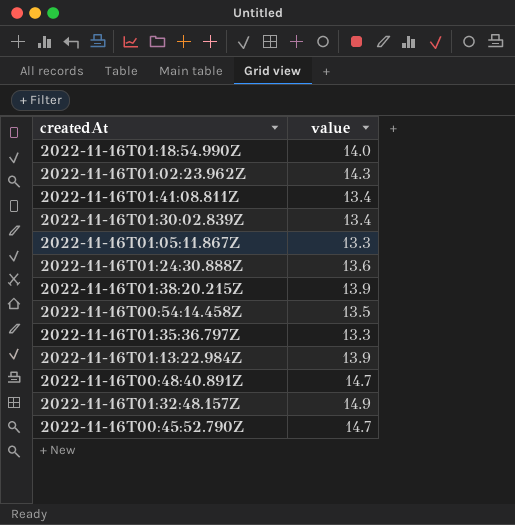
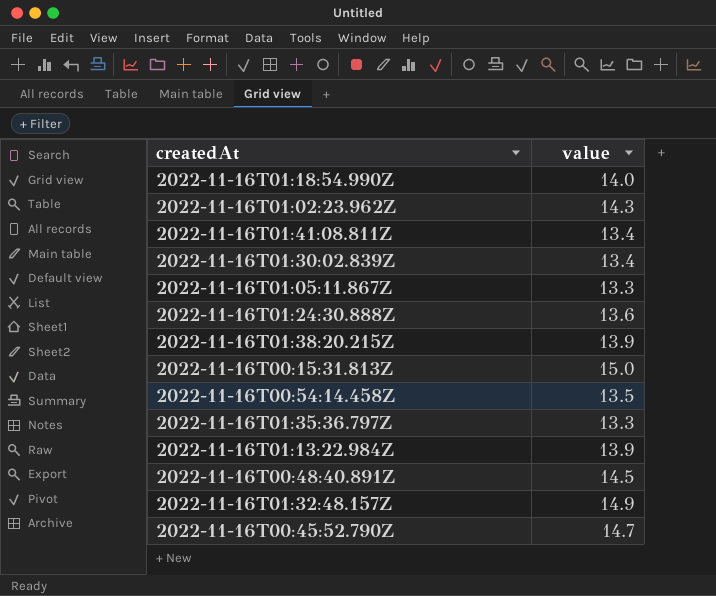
row 2022-11-16T00:15:31.813Z: none -> 15.0
2022-11-16T00:48:40.891Z | value: 14.7 -> 14.5

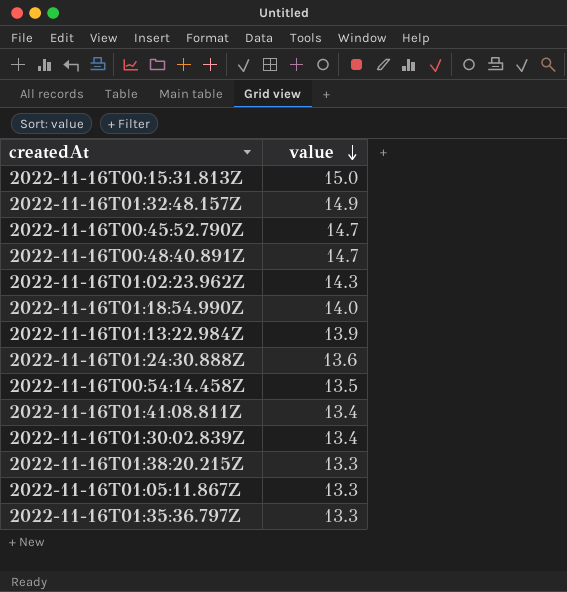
row order: none -> value descending
2022-11-16T00:48:40.891Z | value: 14.5 -> 14.7
2022-11-16T01:38:20.215Z | value: 13.9 -> 13.3

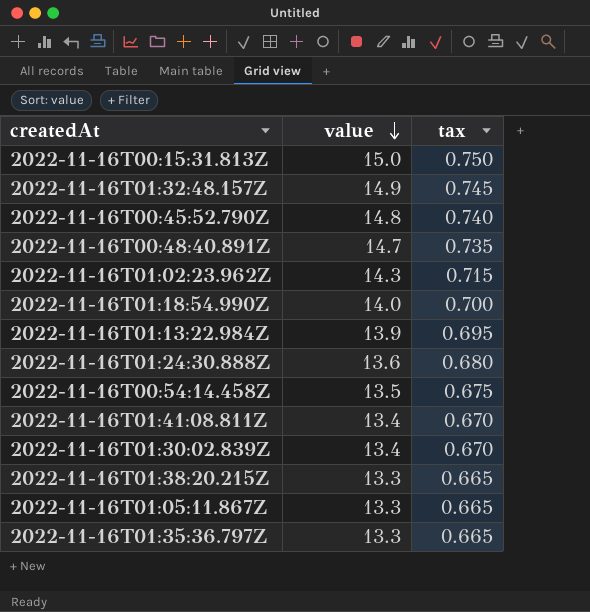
column tax | formula: none -> [value] * 0.05
2022-11-16T00:45:52.790Z | value: 14.7 -> 14.8

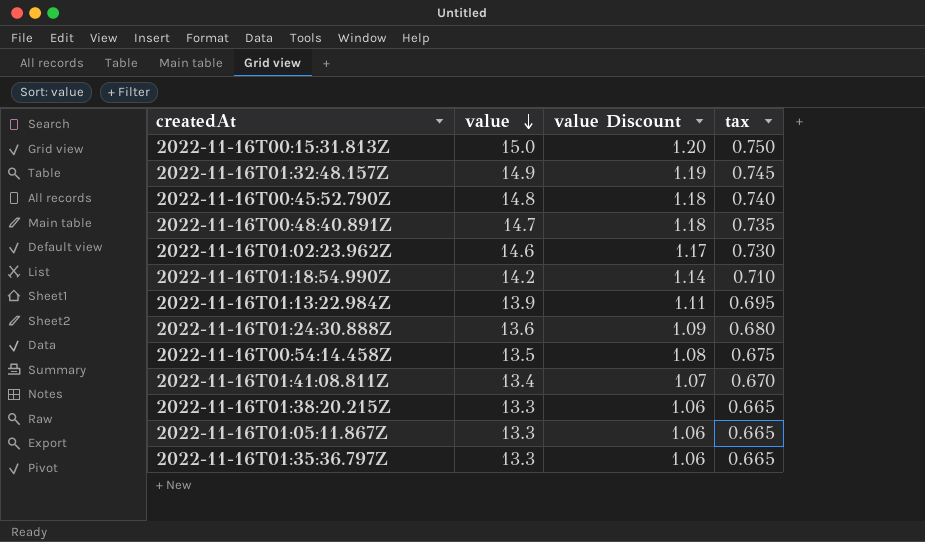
column value Discount | formula: none -> [value] * 0.08
row 2022-11-16T01:30:02.839Z: 13.4 | 0.670 -> none
2022-11-16T01:02:23.962Z | value: 14.3 -> 14.6
2022-11-16T01:02:23.962Z | tax: 0.715 -> 0.730
2022-11-16T01:18:54.990Z | value: 14.0 -> 14.2
2022-11-16T01:18:54.990Z | tax: 0.700 -> 0.710

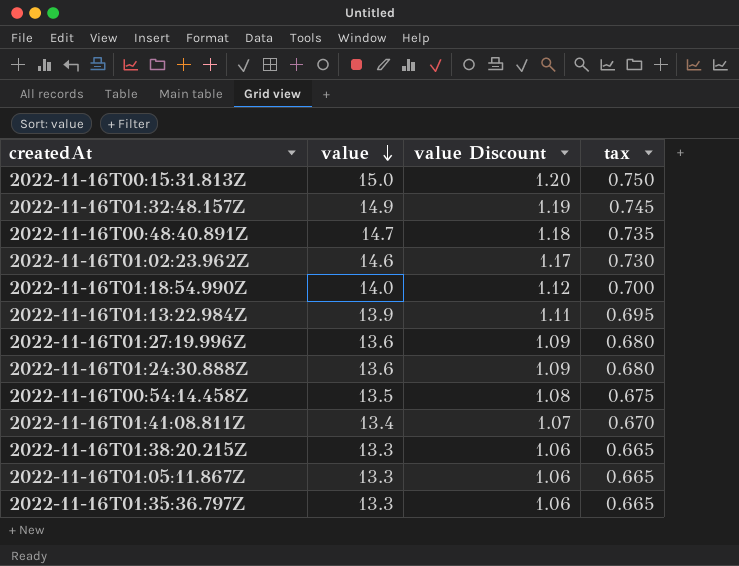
row 2022-11-16T00:45:52.790Z: 14.8 | 1.18 | 0.740 -> none
2022-11-16T01:18:54.990Z | value: 14.2 -> 14.0
2022-11-16T01:18:54.990Z | value Discount: 1.14 -> 1.12
2022-11-16T01:18:54.990Z | tax: 0.710 -> 0.700
row 2022-11-16T01:27:19.996Z: none -> 13.6 | 1.09 | 0.680

